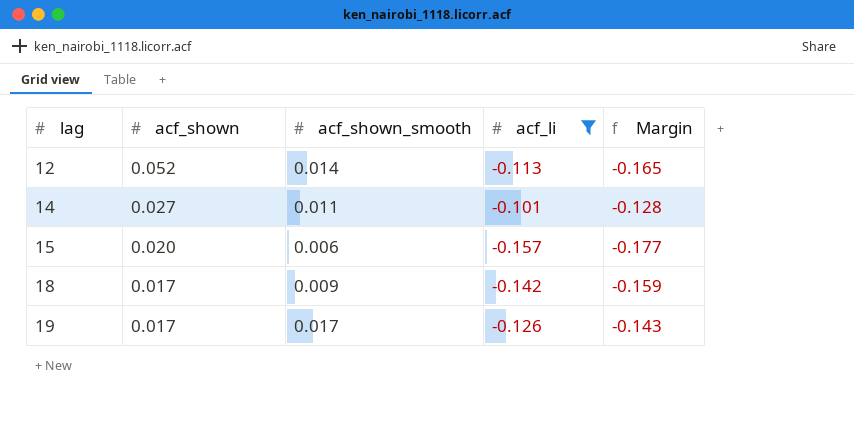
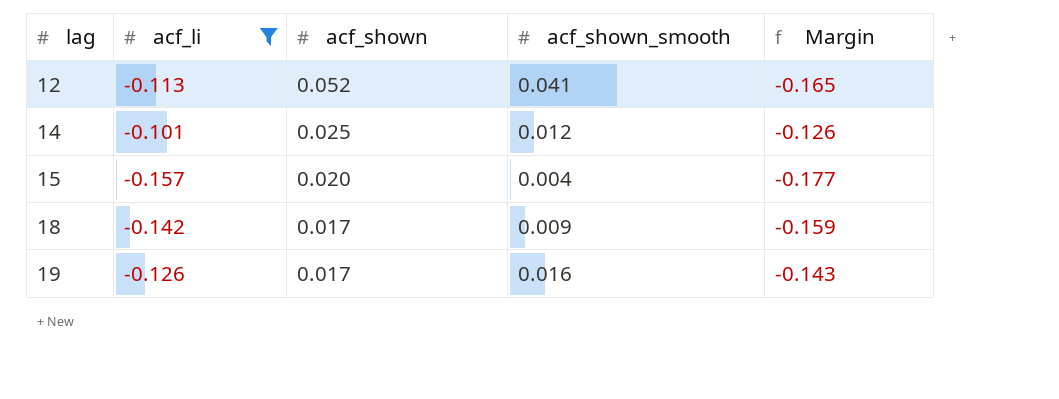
column acf_li | position: 4 -> 2
12 | acf_shown_smooth: 0.014 -> 0.041
14 | acf_shown: 0.027 -> 0.025
14 | acf_shown_smooth: 0.011 -> 0.012
14 | Margin: -0.128 -> -0.126
15 | acf_shown_smooth: 0.006 -> 0.004
19 | acf_shown_smooth: 0.017 -> 0.016

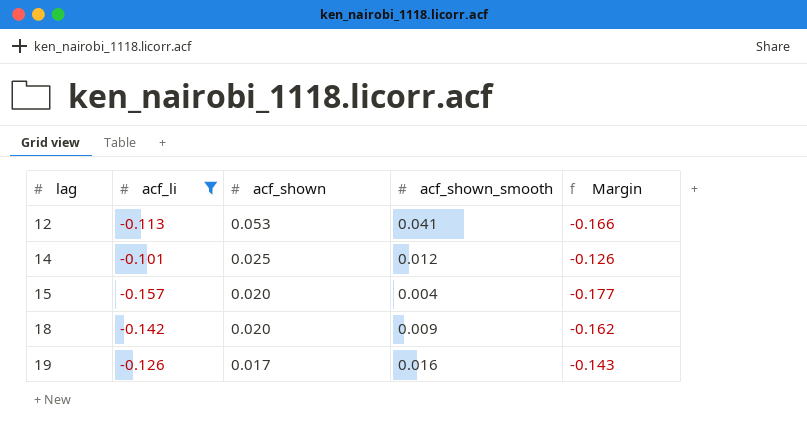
12 | acf_shown: 0.052 -> 0.053
12 | Margin: -0.165 -> -0.166
18 | acf_shown: 0.017 -> 0.020
18 | Margin: -0.159 -> -0.162

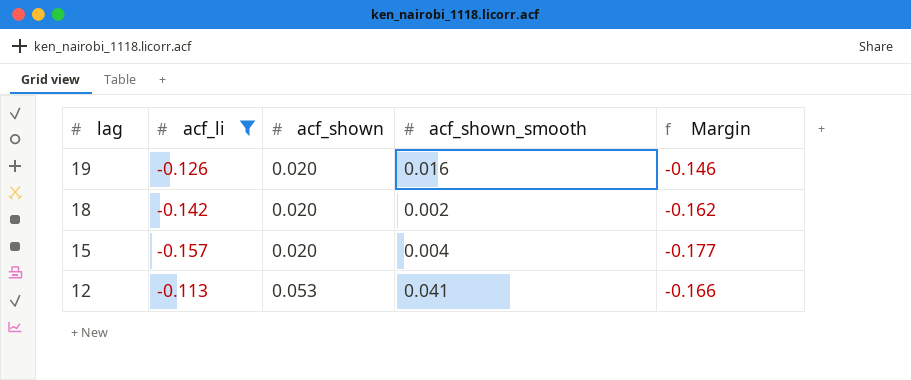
row order: lag ascending -> lag descending
row 14: -0.101 | 0.025 | 0.012 | -0.126 -> none
19 | acf_shown: 0.017 -> 0.020
19 | Margin: -0.143 -> -0.146
18 | acf_shown_smooth: 0.009 -> 0.002

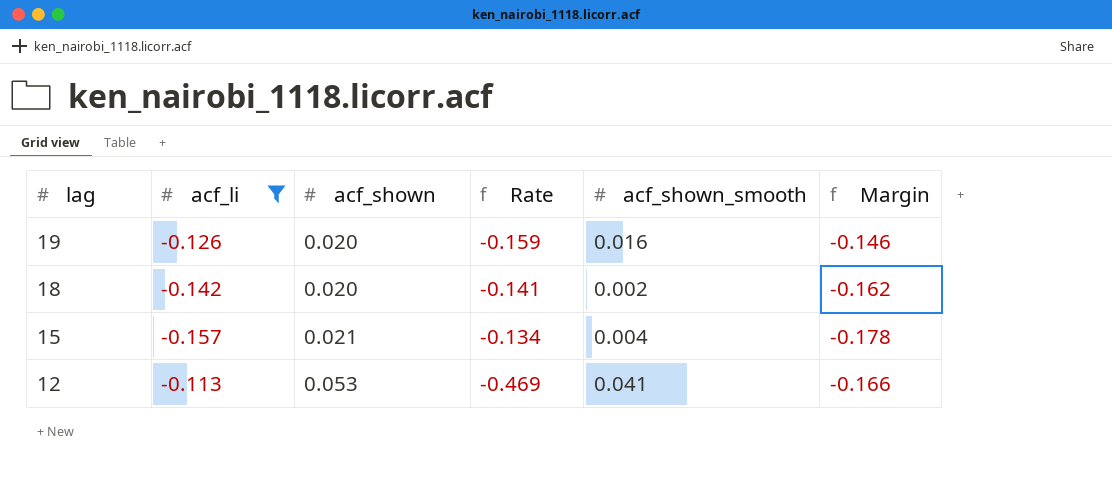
column Rate | formula: none -> [acf_shown] / [acf_li]
15 | acf_shown: 0.020 -> 0.021
15 | Margin: -0.177 -> -0.178

